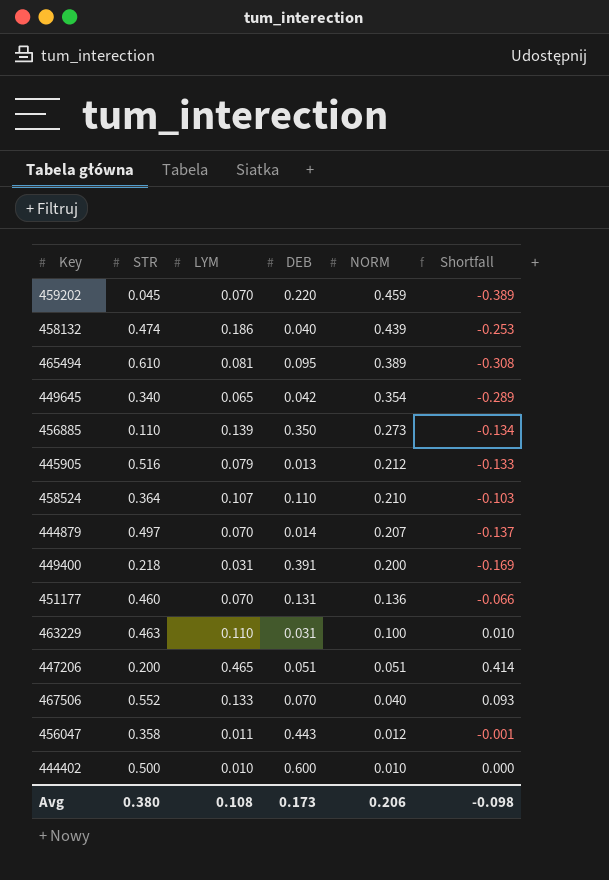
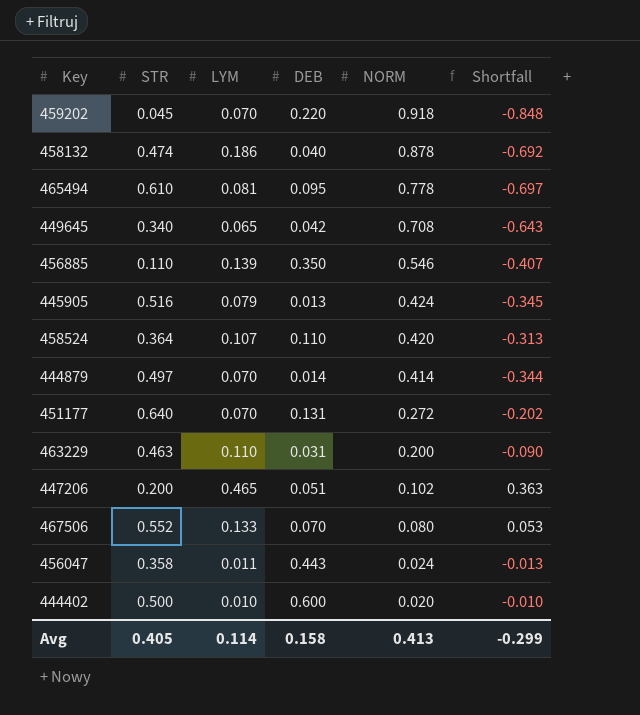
row 449400: 0.218 | 0.031 | 0.391 | 0.200 | -0.169 -> none
459202 | NORM: 0.459 -> 0.918
459202 | Shortfall: -0.389 -> -0.848
458132 | NORM: 0.439 -> 0.878
458132 | Shortfall: -0.253 -> -0.692
465494 | NORM: 0.389 -> 0.778
465494 | Shortfall: -0.308 -> -0.697
449645 | NORM: 0.354 -> 0.708
449645 | Shortfall: -0.289 -> -0.643
456885 | NORM: 0.273 -> 0.546
456885 | Shortfall: -0.134 -> -0.407
445905 | NORM: 0.212 -> 0.424
445905 | Shortfall: -0.133 -> -0.345
458524 | NORM: 0.210 -> 0.420
458524 | Shortfall: -0.103 -> -0.313
444879 | NORM: 0.207 -> 0.414
444879 | Shortfall: -0.137 -> -0.344
451177 | STR: 0.460 -> 0.640
451177 | NORM: 0.136 -> 0.272
451177 | Shortfall: -0.066 -> -0.202
463229 | NORM: 0.100 -> 0.200
463229 | Shortfall: 0.010 -> -0.090
447206 | NORM: 0.051 -> 0.102
447206 | Shortfall: 0.414 -> 0.363
467506 | NORM: 0.040 -> 0.080
467506 | Shortfall: 0.093 -> 0.053
456047 | NORM: 0.012 -> 0.024
456047 | Shortfall: -0.001 -> -0.013
444402 | NORM: 0.010 -> 0.020
444402 | Shortfall: 0.000 -> -0.010
Avg | STR: 0.380 -> 0.405
Avg | LYM: 0.108 -> 0.114
Avg | DEB: 0.173 -> 0.158
Avg | NORM: 0.206 -> 0.413
Avg | Shortfall: -0.098 -> -0.299

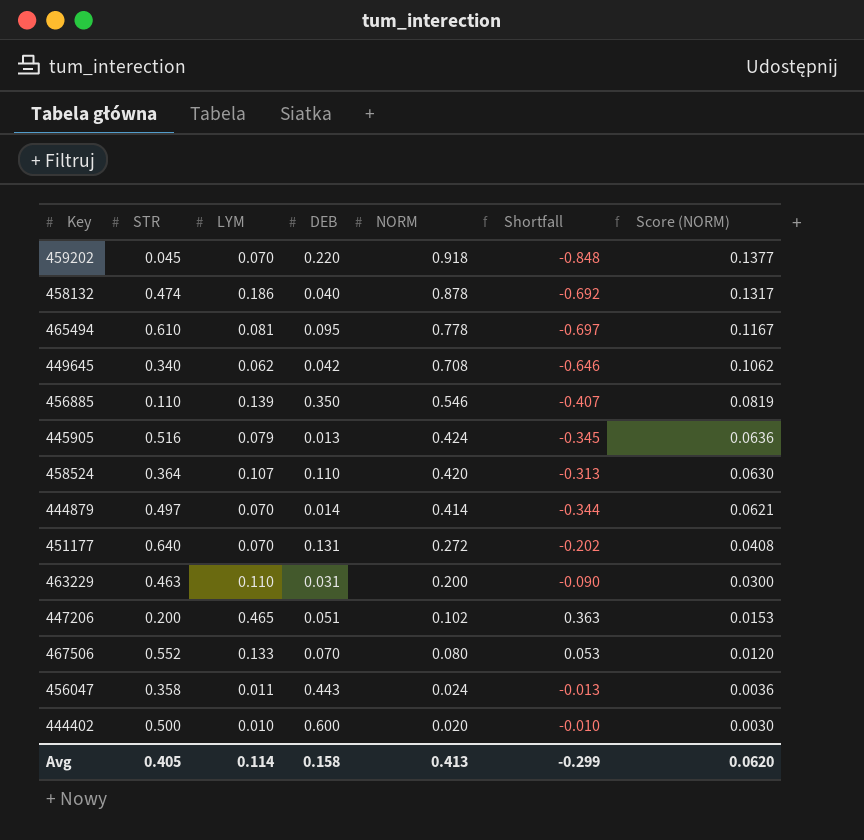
column Score (NORM) | formula: none -> [NORM] * 0.15
449645 | LYM: 0.065 -> 0.062
449645 | Shortfall: -0.643 -> -0.646

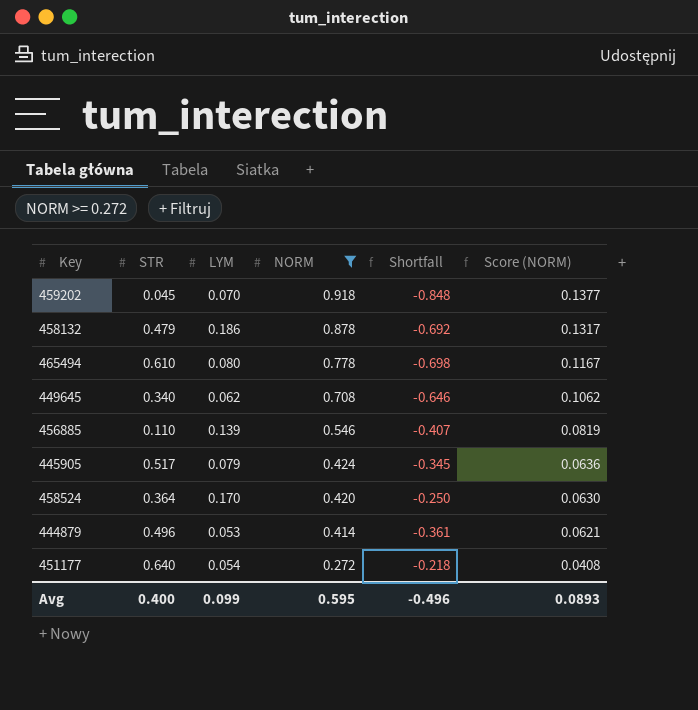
filter: none -> NORM >= 0.272
column DEB | position: 4 -> none
458132 | STR: 0.474 -> 0.479
465494 | LYM: 0.081 -> 0.080
465494 | Shortfall: -0.697 -> -0.698
445905 | STR: 0.516 -> 0.517
458524 | LYM: 0.107 -> 0.170
458524 | Shortfall: -0.313 -> -0.250
444879 | STR: 0.497 -> 0.496
444879 | LYM: 0.070 -> 0.053
444879 | Shortfall: -0.344 -> -0.361
451177 | LYM: 0.070 -> 0.054
451177 | Shortfall: -0.202 -> -0.218
Avg | STR: 0.405 -> 0.400
Avg | LYM: 0.114 -> 0.099
Avg | NORM: 0.413 -> 0.595
Avg | Shortfall: -0.299 -> -0.496
Avg | Score (NORM): 0.0620 -> 0.0893

